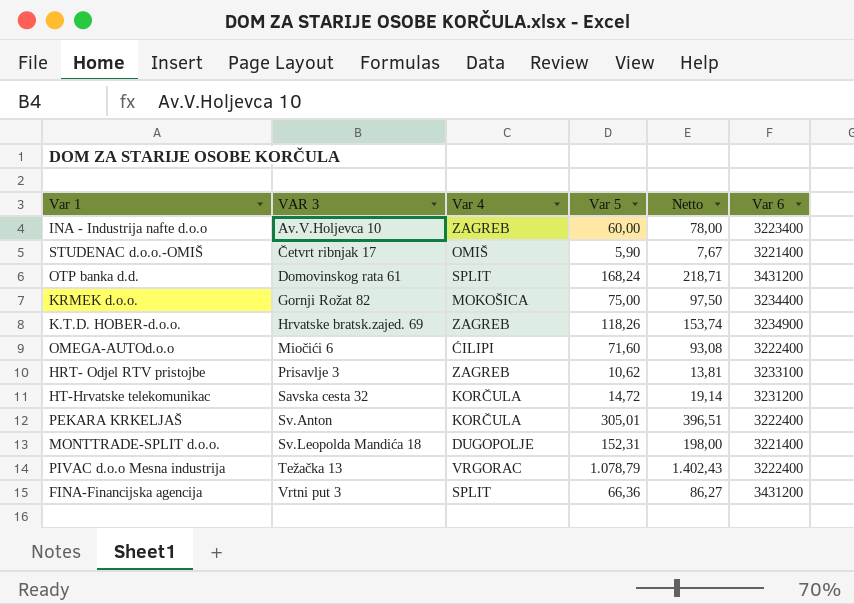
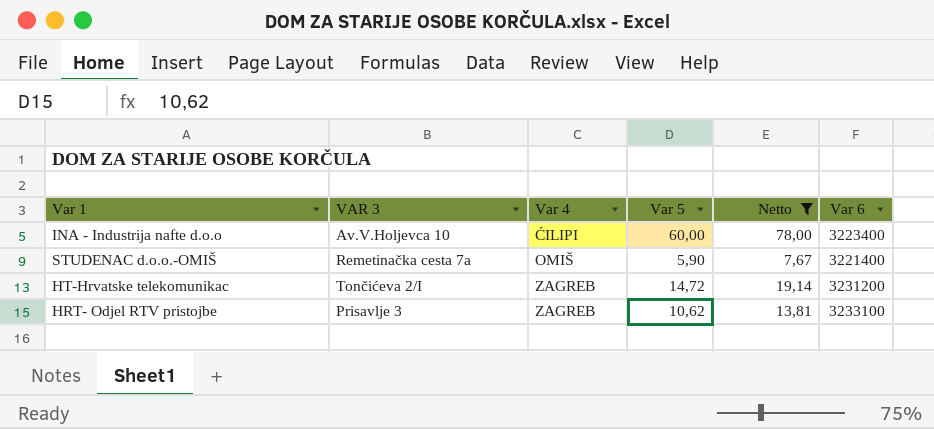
filter: none -> Netto <= 78,00
row order: VAR 3 ascending -> Var 4 ascending
INA - Industrija nafte d.o.o | Var 4: ZAGREB -> ĆILIPI
STUDENAC d.o.o.-OMIŠ | VAR 3: Četvrt ribnjak 17 -> Remetinačka cesta 7a
HT-Hrvatske telekomunikac | VAR 3: Savska cesta 32 -> Tončićeva 2/I
HT-Hrvatske telekomunikac | Var 4: KORČULA -> ZAGREB

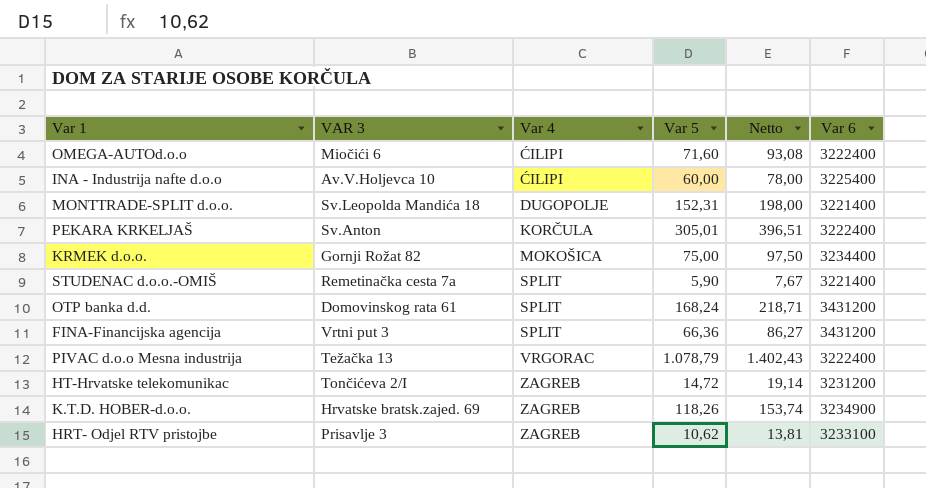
filter: Netto <= 78,00 -> none
INA - Industrija nafte d.o.o | Var 6: 3223400 -> 3225400
STUDENAC d.o.o.-OMIŠ | Var 4: OMIŠ -> SPLIT

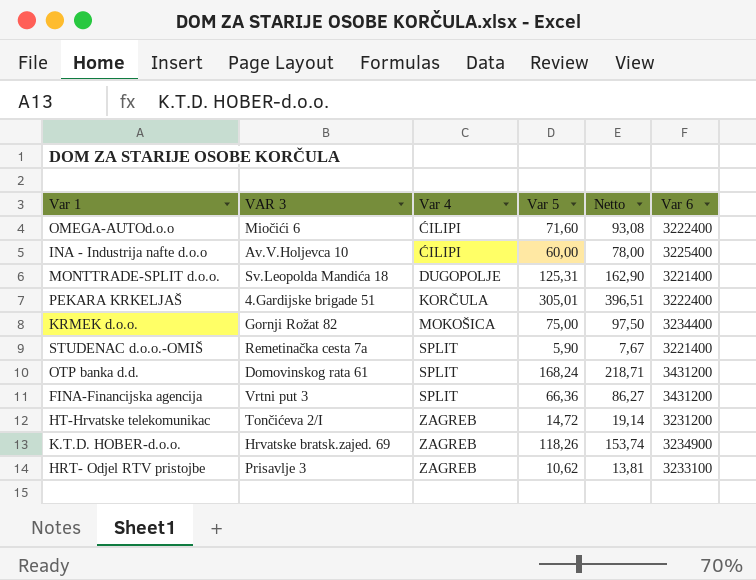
row PIVAC d.o.o Mesna industrija: Težačka 13 | VRGORAC | 1.078,79 | 1.402,43 | 3222400 -> none
MONTTRADE-SPLIT d.o.o. | Var 5: 152,31 -> 125,31
MONTTRADE-SPLIT d.o.o. | Netto: 198,00 -> 162,90
PEKARA KRKELJAŠ | VAR 3: Sv.Anton -> 4.Gardijske brigade 51

